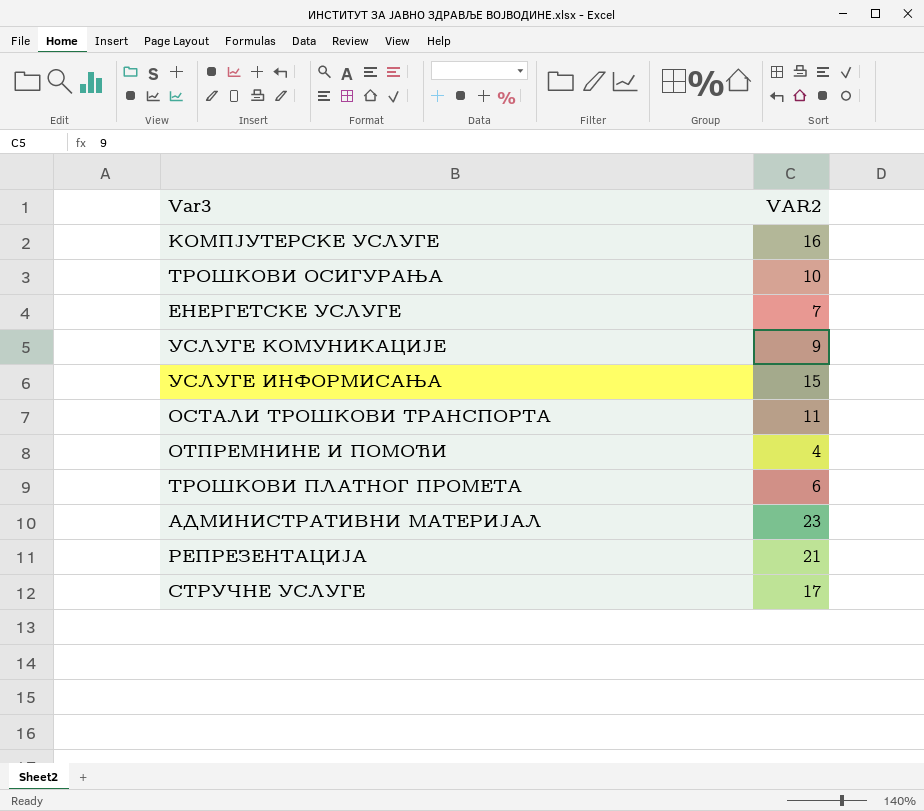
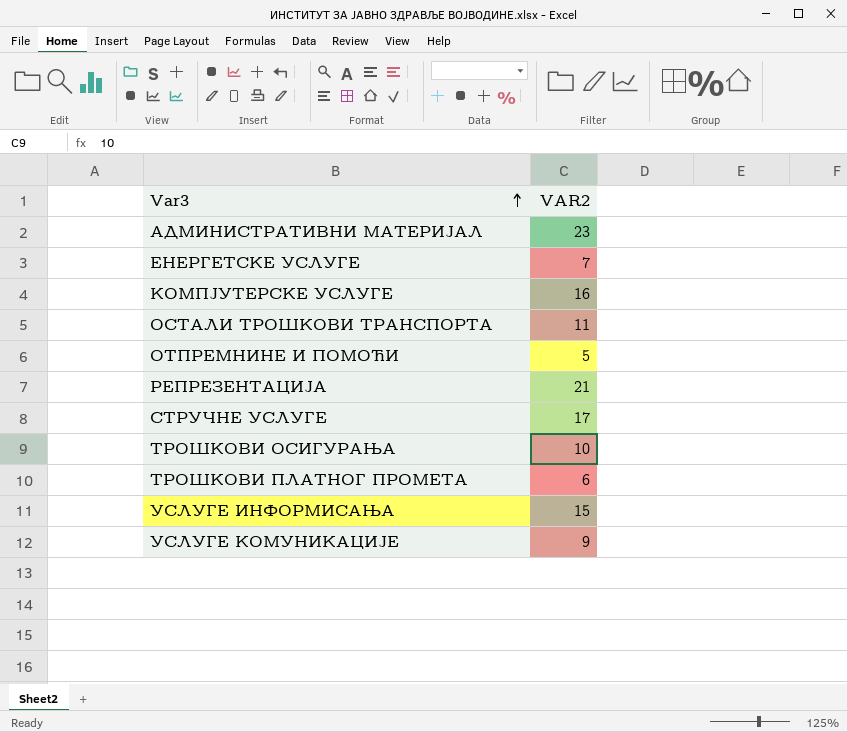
row order: none -> Var3 ascending
ОТПРЕМНИНЕ И ПОМОЋИ | VAR2: 4 -> 5

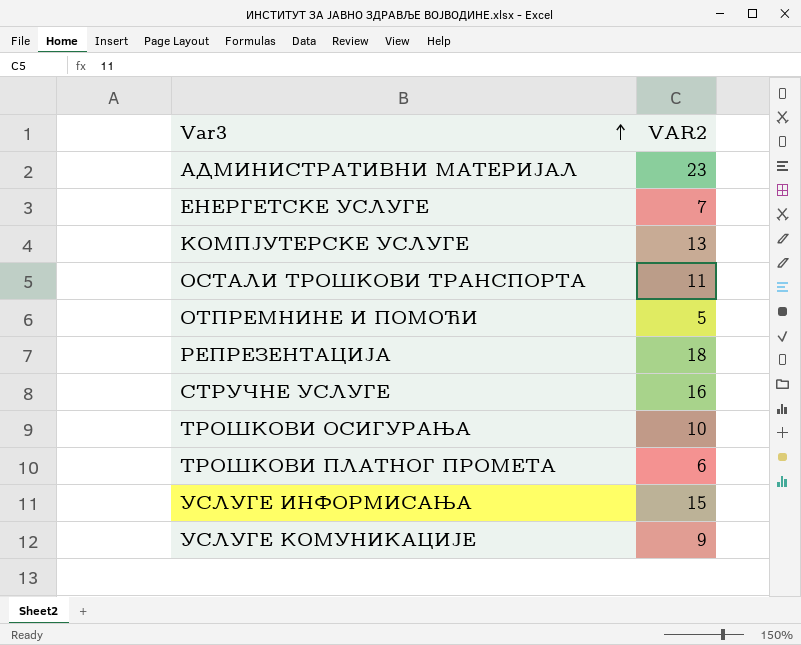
КОМПЈУТЕРСКЕ УСЛУГЕ | VAR2: 16 -> 13
РЕПРЕЗЕНТАЦИЈА | VAR2: 21 -> 18
СТРУЧНЕ УСЛУГЕ | VAR2: 17 -> 16

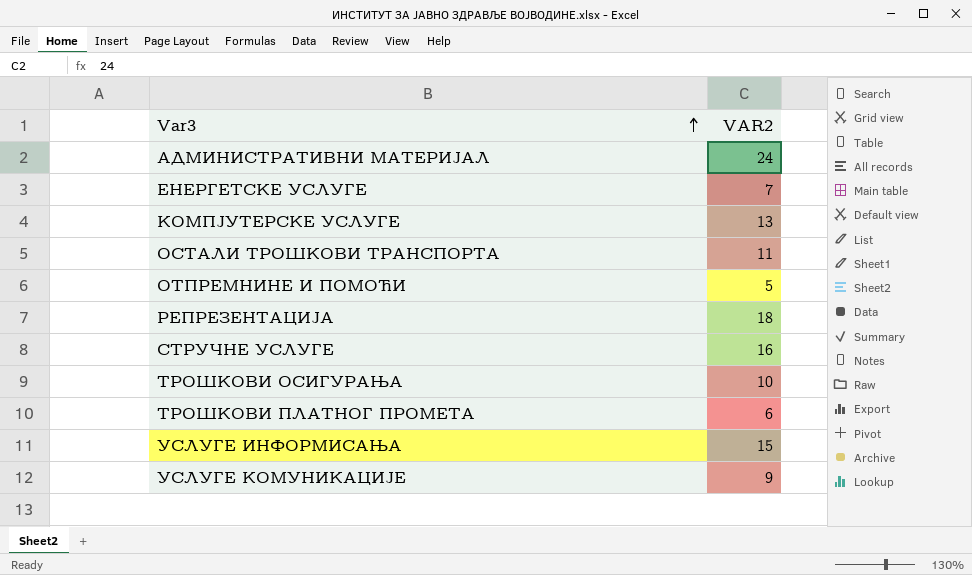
АДМИНИСТРАТИВНИ МАТЕРИЈАЛ | VAR2: 23 -> 24

